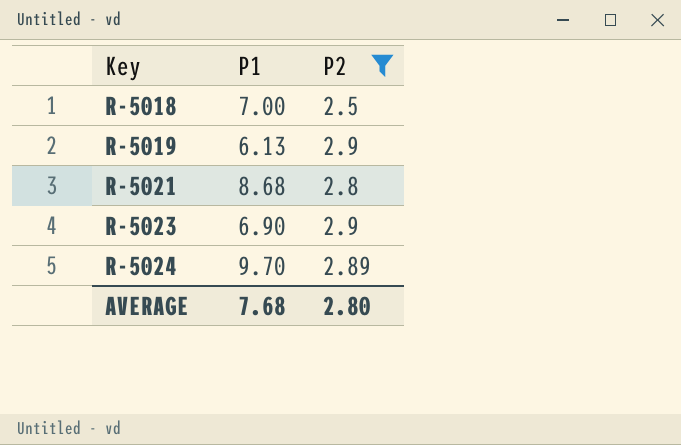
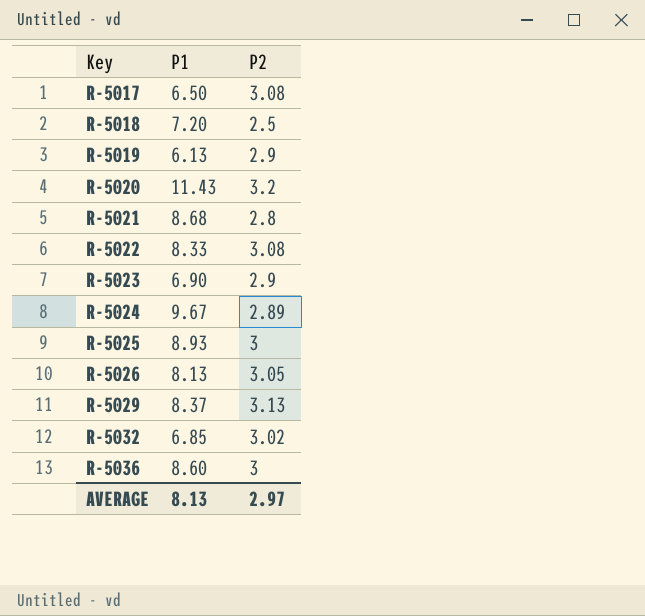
filter: P2 <= 2.9 -> none
R-5018 | P1: 7.00 -> 7.20
R-5024 | P1: 9.70 -> 9.67
AVERAGE | P1: 7.68 -> 8.13
AVERAGE | P2: 2.80 -> 2.97

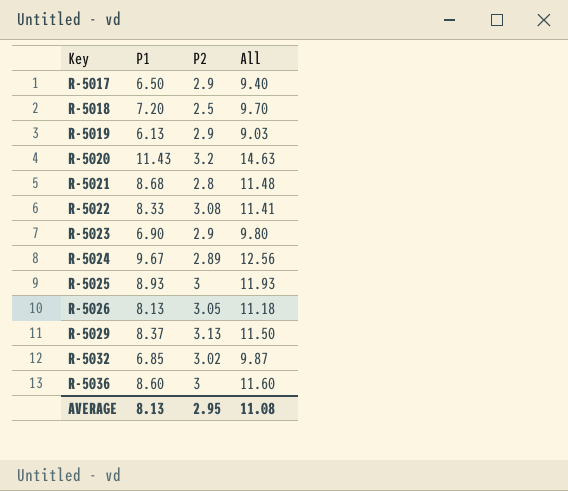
column All | formula: none -> [P1] + [P2]
R-5017 | P2: 3.08 -> 2.9
AVERAGE | P2: 2.97 -> 2.95

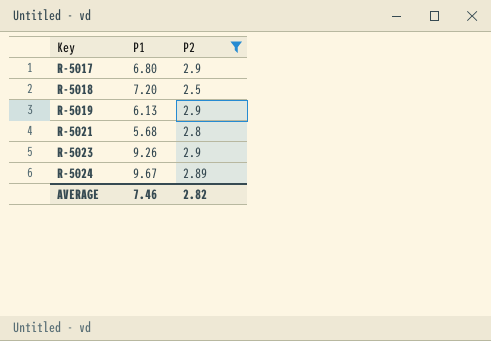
filter: none -> P2 <= 2.9
column All | formula: [P1] + [P2] -> none
R-5017 | P1: 6.50 -> 6.80
R-5021 | P1: 8.68 -> 5.68
R-5023 | P1: 6.90 -> 9.26
AVERAGE | P1: 8.13 -> 7.46
AVERAGE | P2: 2.95 -> 2.82

